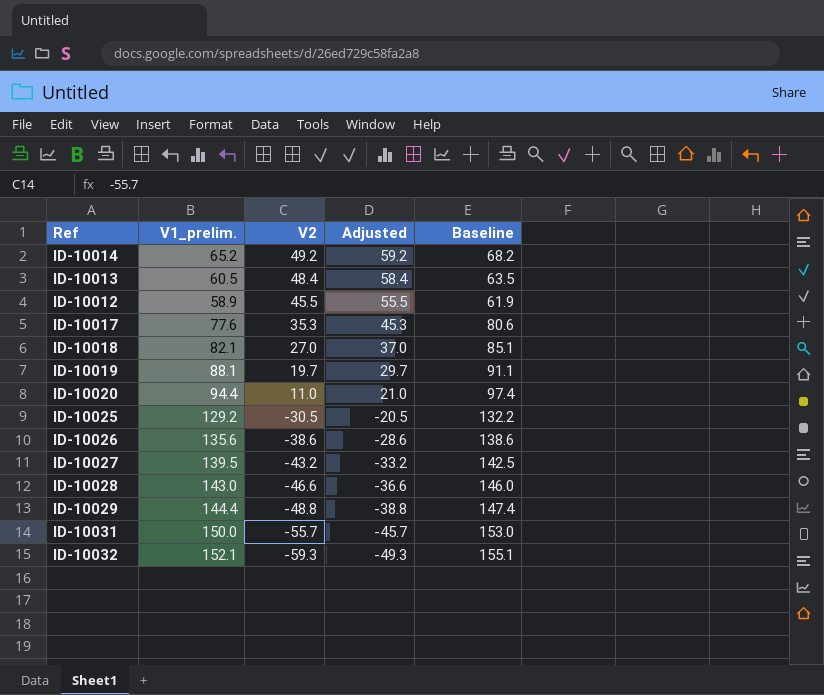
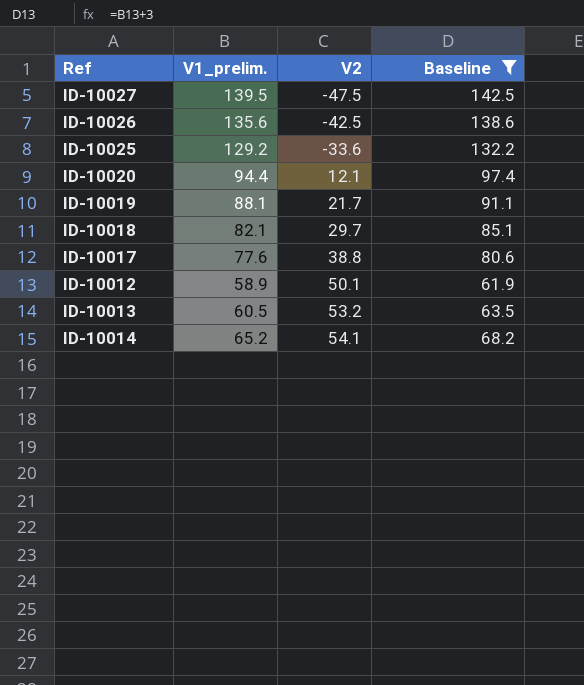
filter: none -> Baseline <= 142.5
row order: V2 descending -> V2 ascending
column Adjusted | formula: [V2] + 10 -> none
ID-10027 | V2: -43.2 -> -47.5
ID-10026 | V2: -38.6 -> -42.5
ID-10025 | V2: -30.5 -> -33.6
ID-10020 | V2: 11.0 -> 12.1
ID-10019 | V2: 19.7 -> 21.7
ID-10018 | V2: 27.0 -> 29.7
ID-10017 | V2: 35.3 -> 38.8
ID-10012 | V2: 45.5 -> 50.1
ID-10013 | V2: 48.4 -> 53.2
ID-10014 | V2: 49.2 -> 54.1

